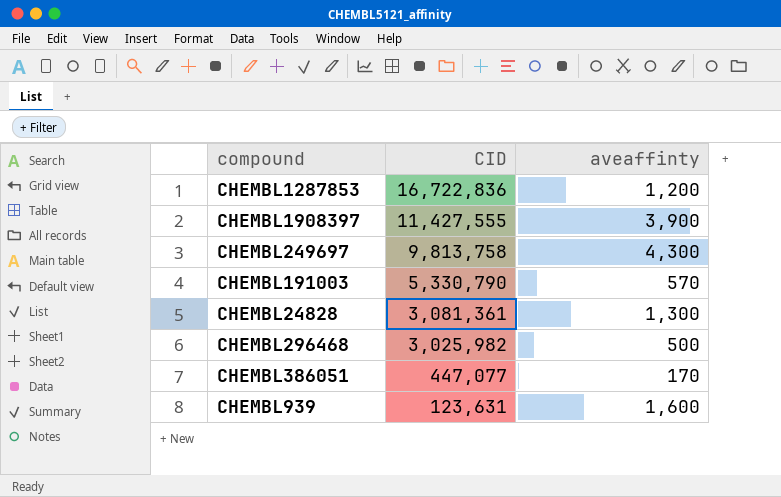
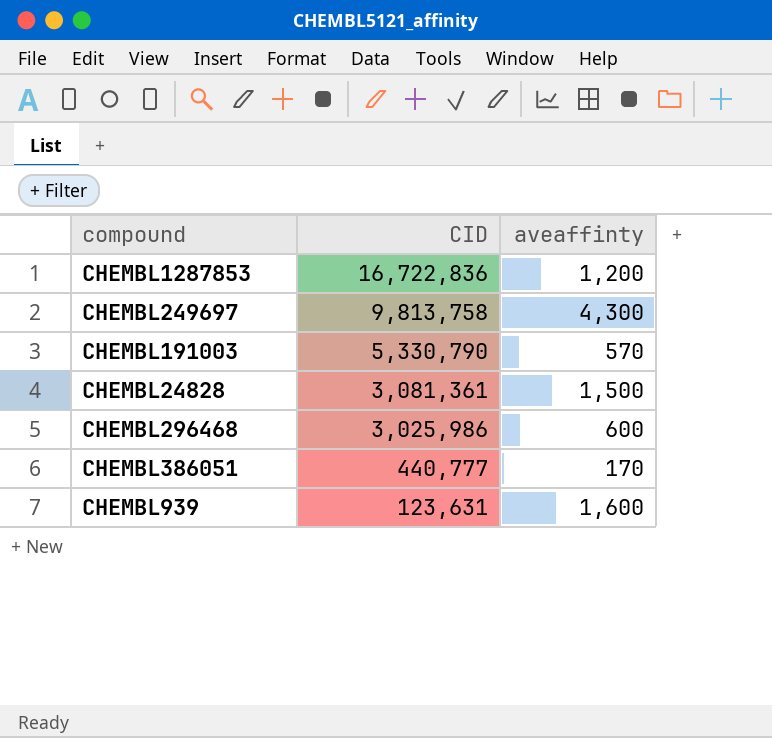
row CHEMBL1908397: 11,427,555 | 3,900 -> none
CHEMBL24828 | aveaffinty: 1,300 -> 1,500
CHEMBL296468 | CID: 3,025,982 -> 3,025,986
CHEMBL296468 | aveaffinty: 500 -> 600
CHEMBL386051 | CID: 447,077 -> 440,777

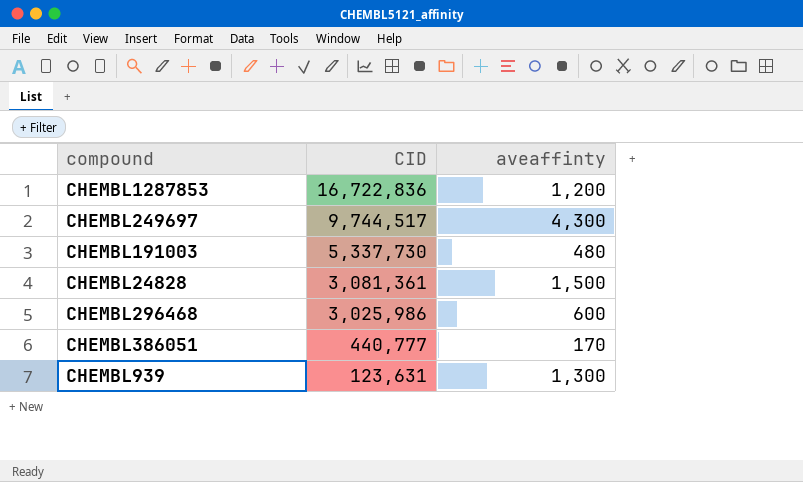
CHEMBL249697 | CID: 9,813,758 -> 9,744,517
CHEMBL191003 | CID: 5,330,790 -> 5,337,730
CHEMBL191003 | aveaffinty: 570 -> 480
CHEMBL939 | aveaffinty: 1,600 -> 1,300

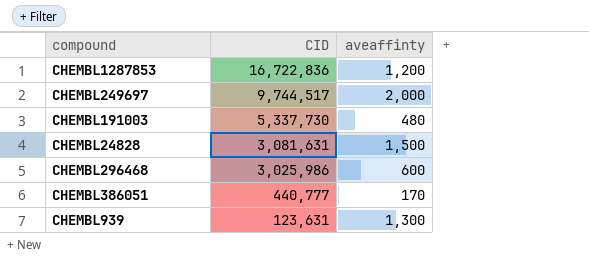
CHEMBL249697 | aveaffinty: 4,300 -> 2,000
CHEMBL24828 | CID: 3,081,361 -> 3,081,631

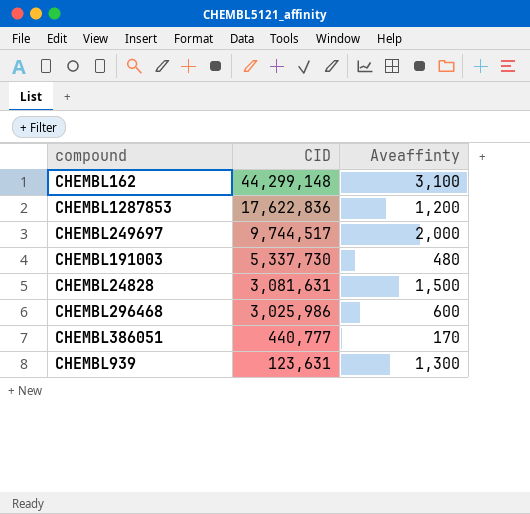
column name: aveaffinty -> Aveaffinty
row CHEMBL162: none -> 44,299,148 | 3,100
CHEMBL1287853 | CID: 16,722,836 -> 17,622,836

